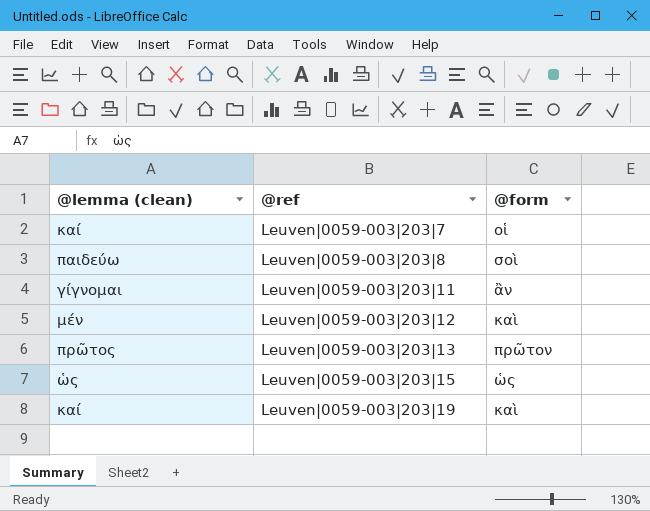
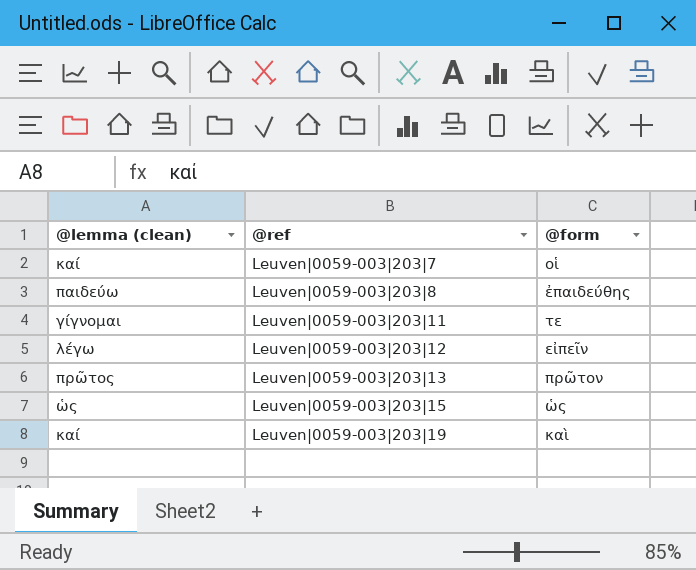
Leuven|0059-003|203|8 | @form: σοὶ -> ἐπαιδεύθης
Leuven|0059-003|203|11 | @form: ἂν -> τε
Leuven|0059-003|203|12 | @lemma (clean): μέν -> λέγω
Leuven|0059-003|203|12 | @form: καὶ -> εἰπεῖν

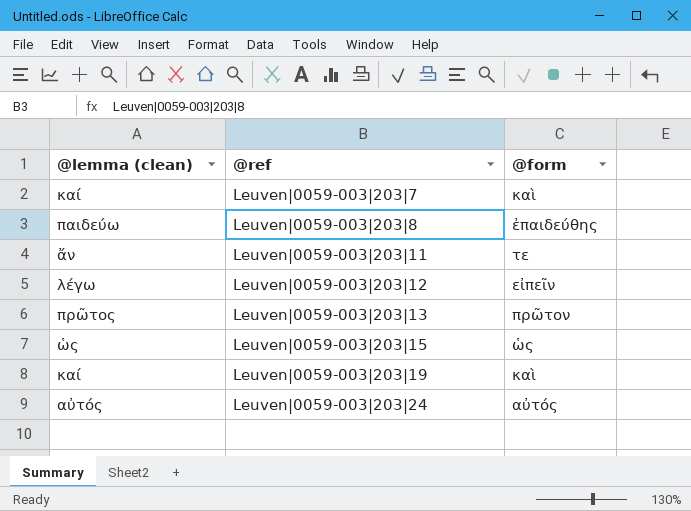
Leuven|0059-003|203|7 | @form: οἱ -> καὶ
Leuven|0059-003|203|11 | @lemma (clean): γίγνομαι -> ἄν
row Leuven|0059-003|203|24: none -> αὐτός | αὐτός

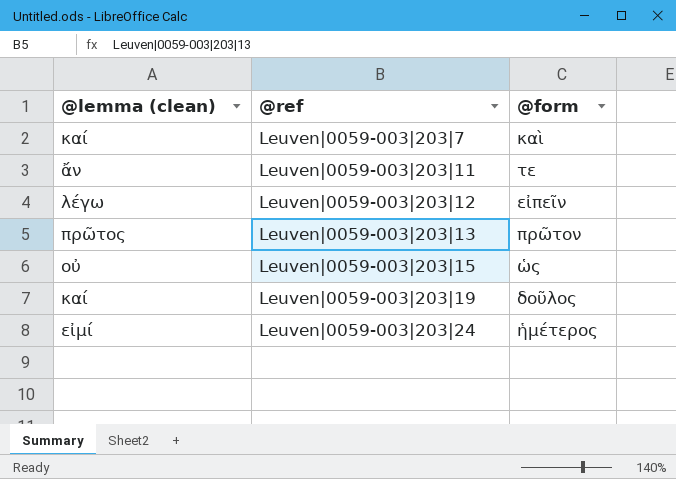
row Leuven|0059-003|203|8: παιδεύω | ἐπαιδεύθης -> none
Leuven|0059-003|203|15 | @lemma (clean): ὡς -> οὐ
Leuven|0059-003|203|19 | @form: καὶ -> δοῦλος
Leuven|0059-003|203|24 | @lemma (clean): αὐτός -> εἰμί
Leuven|0059-003|203|24 | @form: αὐτός -> ἡμέτερος

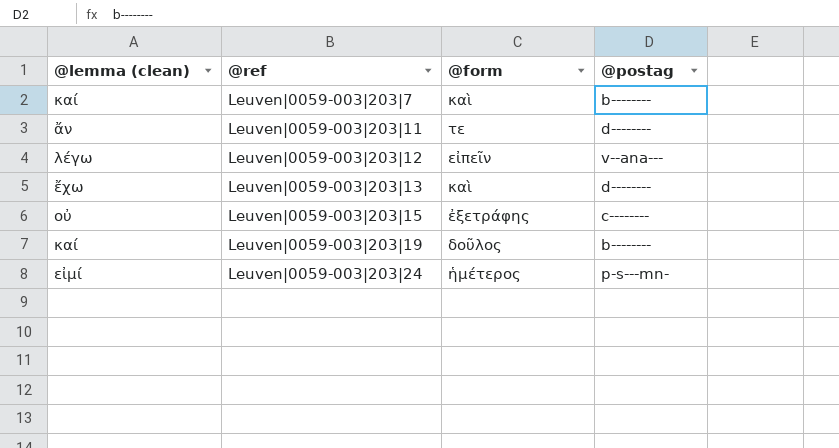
column @postag | position: none -> 4
Leuven|0059-003|203|13 | @lemma (clean): πρῶτος -> ἔχω
Leuven|0059-003|203|13 | @form: πρῶτον -> καὶ
Leuven|0059-003|203|15 | @form: ὡς -> ἐξετράφης

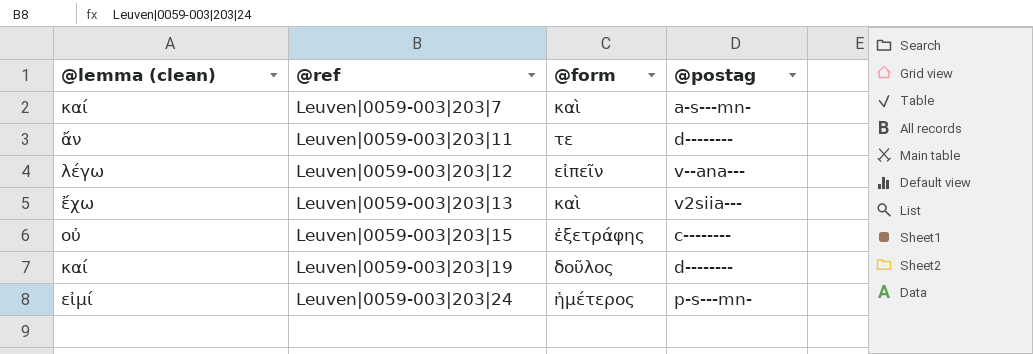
Leuven|0059-003|203|7 | @postag: b-------- -> a-s---mn-
Leuven|0059-003|203|13 | @postag: d-------- -> v2siia---
Leuven|0059-003|203|19 | @postag: b-------- -> d--------

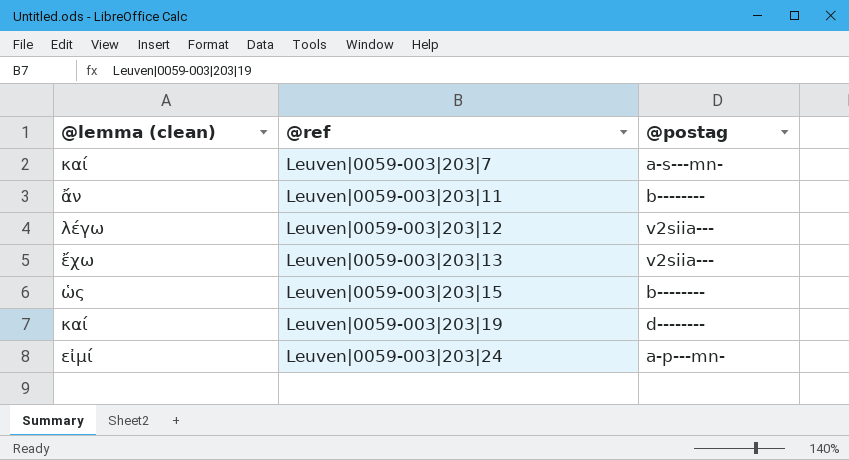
column @form | position: 3 -> none
Leuven|0059-003|203|11 | @postag: d-------- -> b--------
Leuven|0059-003|203|12 | @postag: v--ana--- -> v2siia---
Leuven|0059-003|203|15 | @lemma (clean): οὐ -> ὡς
Leuven|0059-003|203|15 | @postag: c-------- -> b--------
Leuven|0059-003|203|24 | @postag: p-s---mn- -> a-p---mn-

